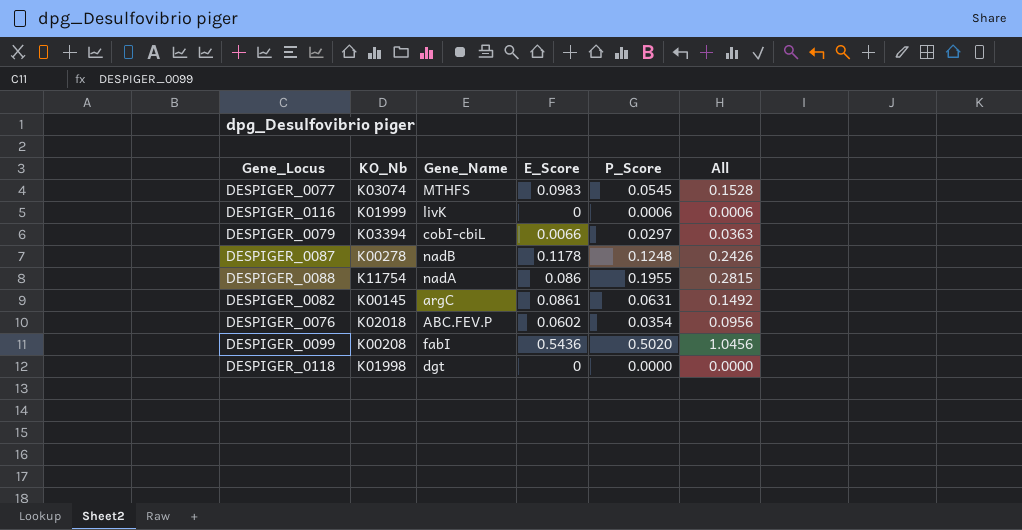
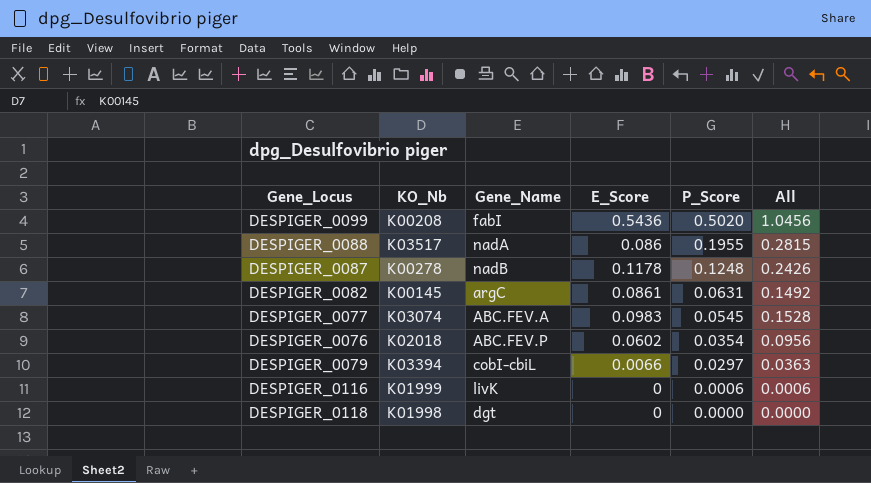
row order: none -> P_Score descending
DESPIGER_0088 | KO_Nb: K11754 -> K03517
DESPIGER_0077 | Gene_Name: MTHFS -> ABC.FEV.A

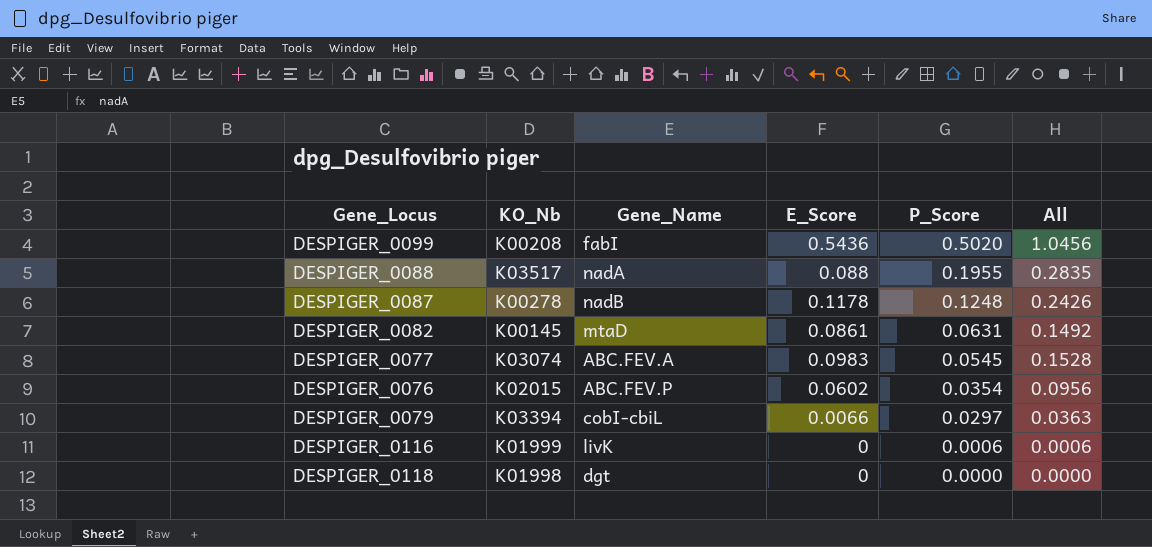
DESPIGER_0088 | E_Score: 0.086 -> 0.088
DESPIGER_0088 | All: 0.2815 -> 0.2835
DESPIGER_0082 | Gene_Name: argC -> mtaD
DESPIGER_0076 | KO_Nb: K02018 -> K02015

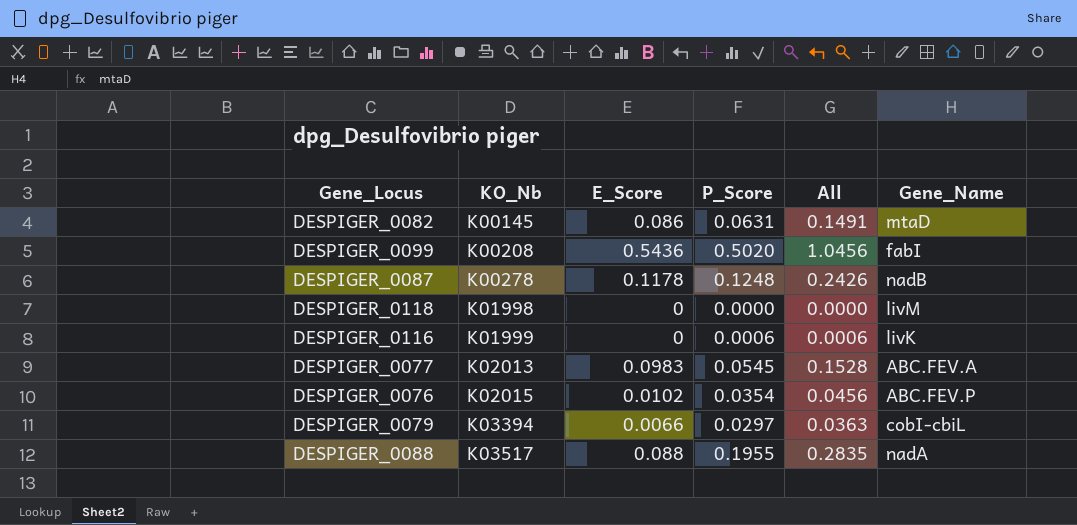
row order: P_Score descending -> KO_Nb ascending
column Gene_Name | position: 3 -> 6
DESPIGER_0082 | E_Score: 0.0861 -> 0.086
DESPIGER_0082 | All: 0.1492 -> 0.1491
DESPIGER_0118 | Gene_Name: dgt -> livM
DESPIGER_0077 | KO_Nb: K03074 -> K02013
DESPIGER_0076 | E_Score: 0.0602 -> 0.0102
DESPIGER_0076 | All: 0.0956 -> 0.0456

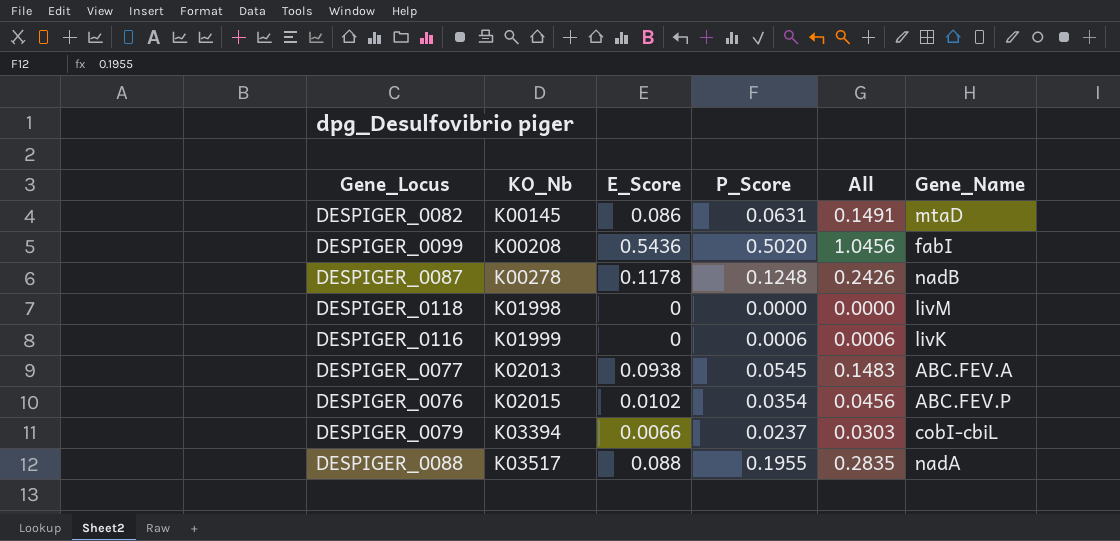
DESPIGER_0077 | E_Score: 0.0983 -> 0.0938
DESPIGER_0077 | All: 0.1528 -> 0.1483
DESPIGER_0079 | P_Score: 0.0297 -> 0.0237
DESPIGER_0079 | All: 0.0363 -> 0.0303

